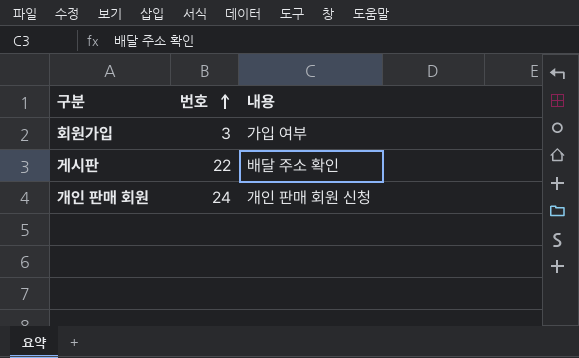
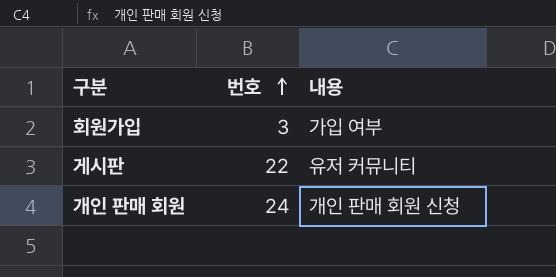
게시판 | 내용: 배달 주소 확인 -> 유저 커뮤니티

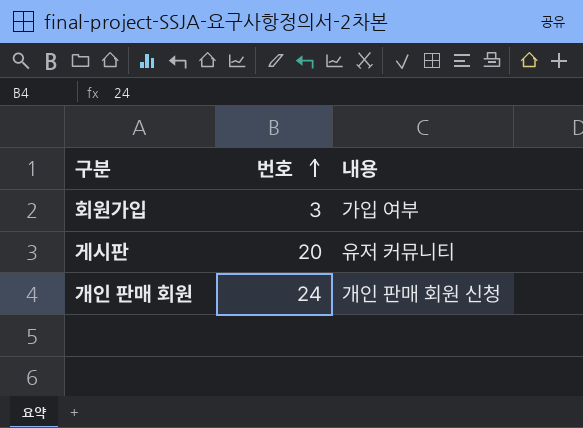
게시판 | 번호: 22 -> 20

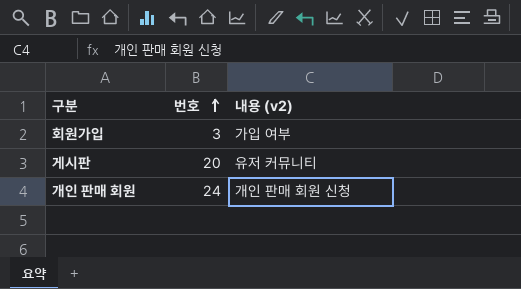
column name: 내용 -> 내용 (v2)

